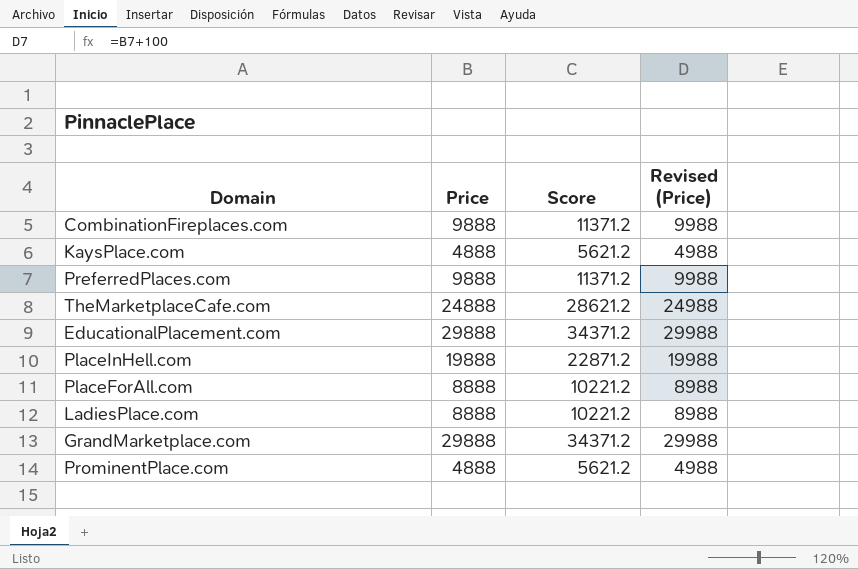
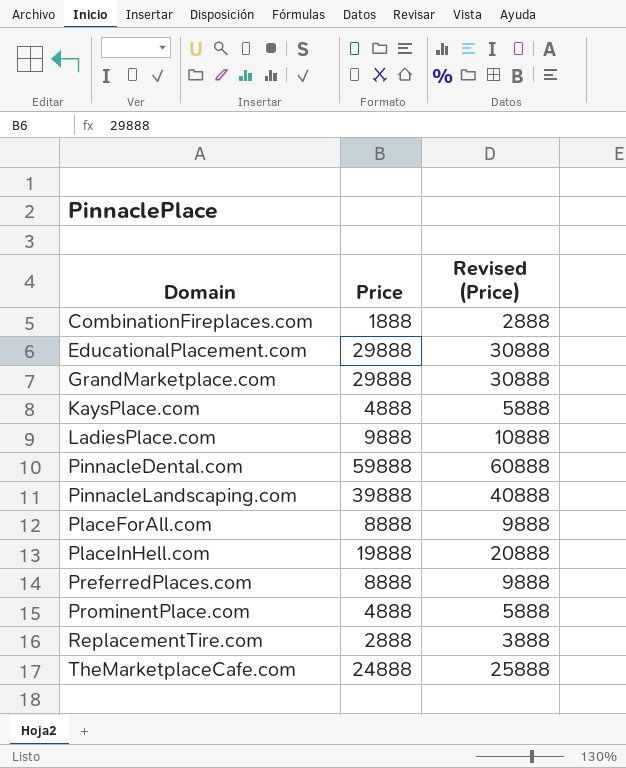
row order: none -> Domain ascending
column Score | formula: [Price] * 1.15 -> none
column Revised (Price) | formula: [Price] + 100 -> [Price] + 1000
CombinationFireplaces.com | Price: 9888 -> 1888
LadiesPlace.com | Price: 8888 -> 9888
row PinnacleDental.com: none -> 59888 | 60888
row PinnacleLandscaping.com: none -> 39888 | 40888
PreferredPlaces.com | Price: 9888 -> 8888
row ReplacementTire.com: none -> 2888 | 3888

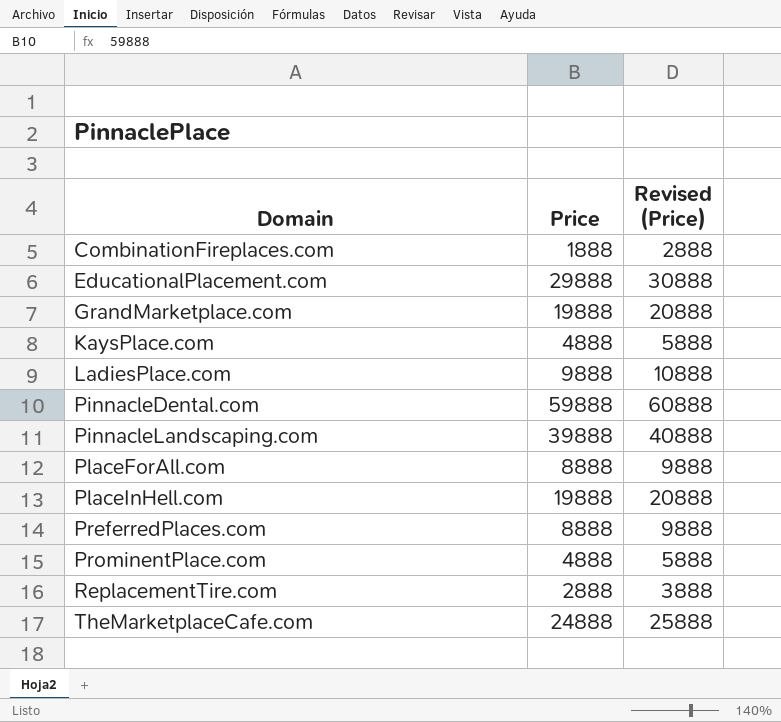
GrandMarketplace.com | Price: 29888 -> 19888
GrandMarketplace.com | Revised (Price): 30888 -> 20888

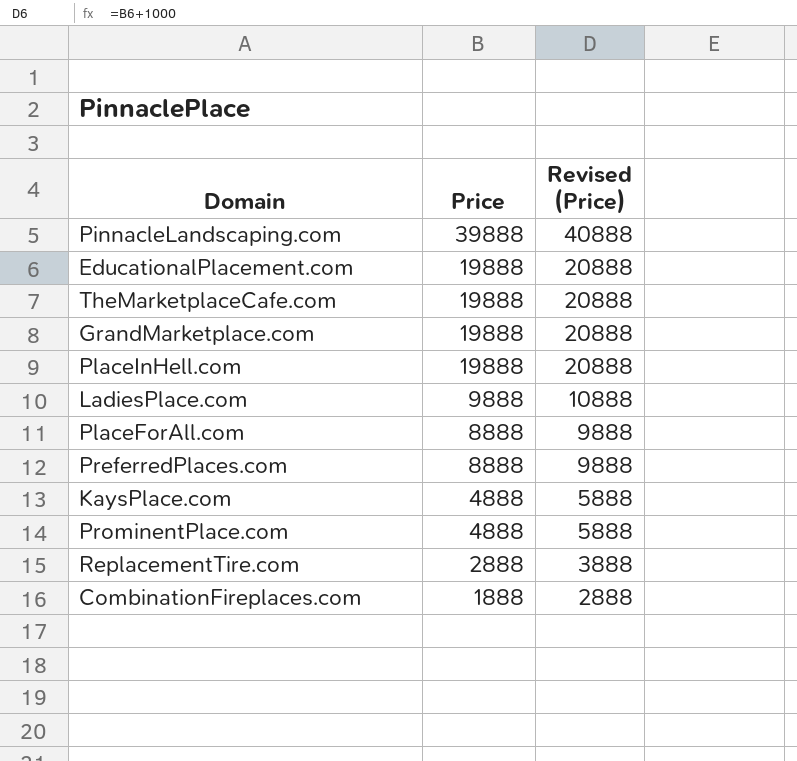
row order: Domain ascending -> Price descending
row PinnacleDental.com: 59888 | 60888 -> none
EducationalPlacement.com | Price: 29888 -> 19888
EducationalPlacement.com | Revised (Price): 30888 -> 20888
TheMarketplaceCafe.com | Price: 24888 -> 19888
TheMarketplaceCafe.com | Revised (Price): 25888 -> 20888

